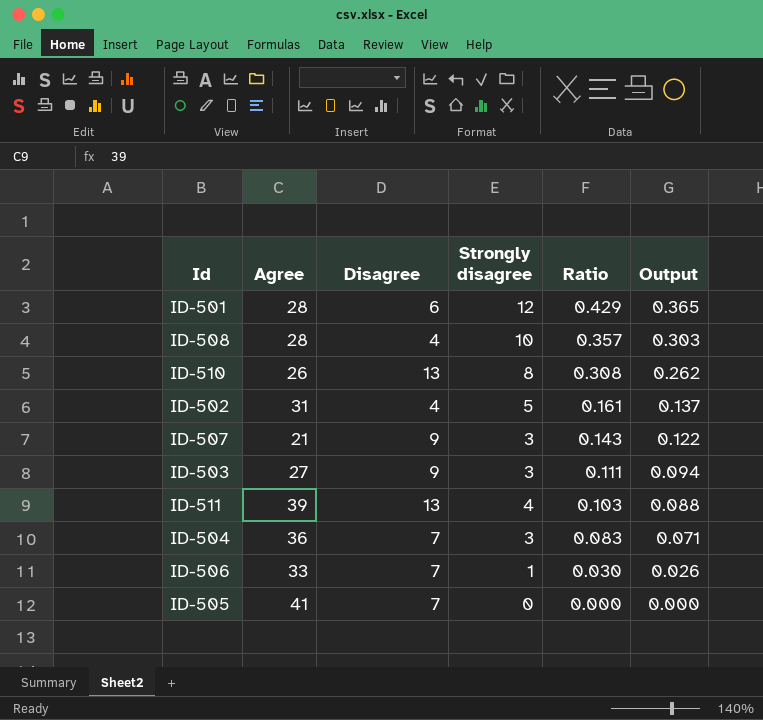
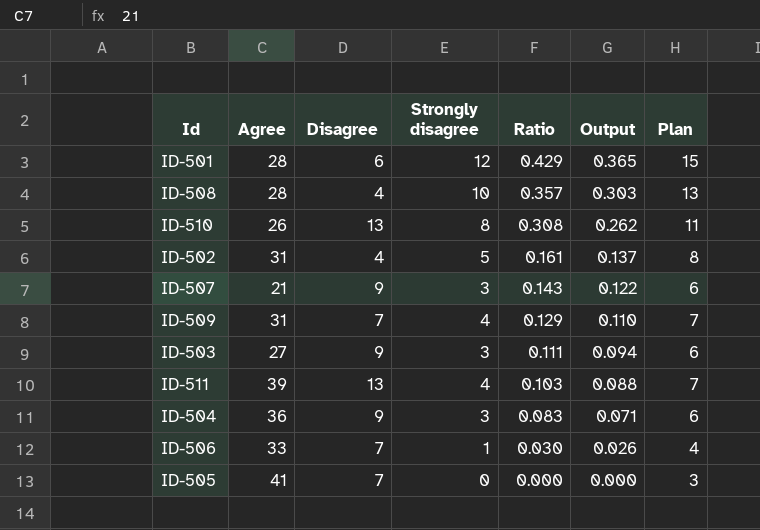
column Plan | formula: none -> [Strongly disagree] + 3
row ID-509: none -> 31 | 7 | 4 | 0.129 | 0.110 | 7
ID-504 | Disagree: 7 -> 9

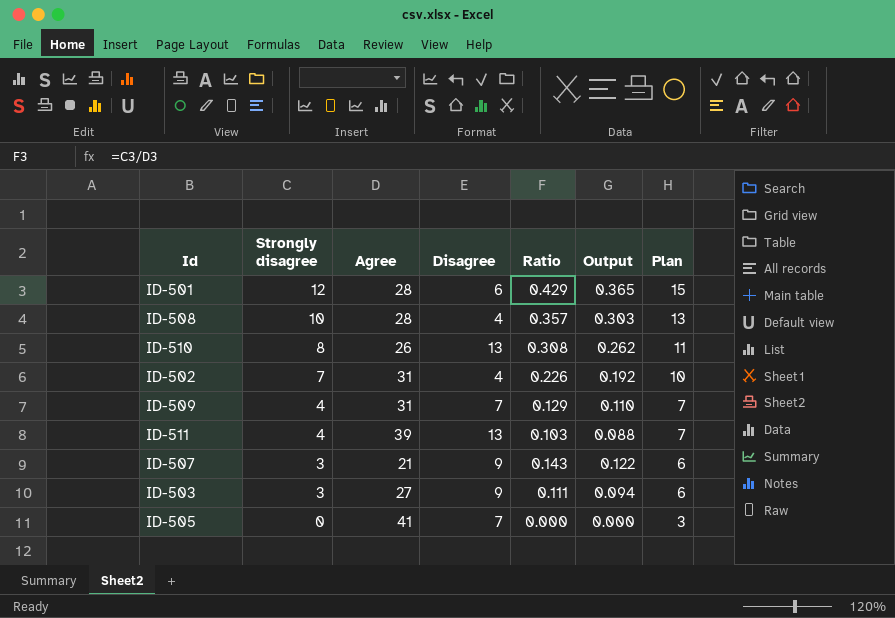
row order: Ratio descending -> Strongly disagree descending
column Strongly disagree | position: 4 -> 2
row ID-504: 36 | 9 | 3 | 0.083 | 0.071 | 6 -> none
row ID-506: 33 | 7 | 1 | 0.030 | 0.026 | 4 -> none
ID-502 | Strongly disagree: 5 -> 7
ID-502 | Ratio: 0.161 -> 0.226
ID-502 | Output: 0.137 -> 0.192
ID-502 | Plan: 8 -> 10

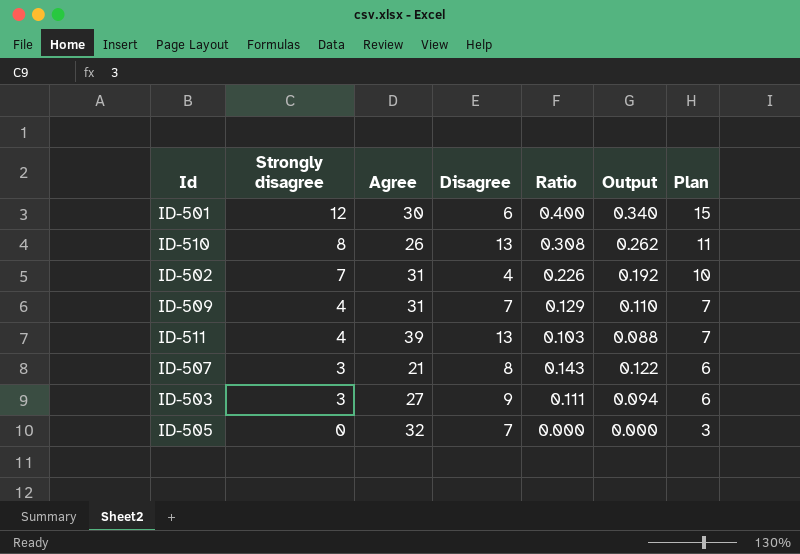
row ID-508: 10 | 28 | 4 | 0.357 | 0.303 | 13 -> none
ID-501 | Agree: 28 -> 30
ID-501 | Ratio: 0.429 -> 0.400
ID-501 | Output: 0.365 -> 0.340
ID-507 | Disagree: 9 -> 8
ID-505 | Agree: 41 -> 32

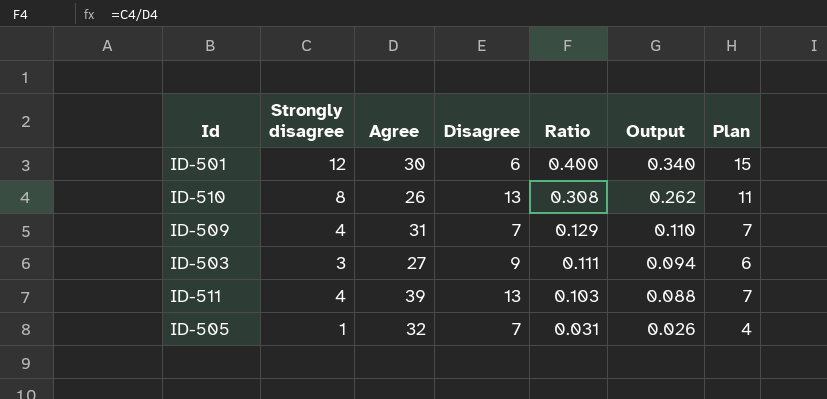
row order: Strongly disagree descending -> Ratio descending
row ID-502: 7 | 31 | 4 | 0.226 | 0.192 | 10 -> none
row ID-507: 3 | 21 | 8 | 0.143 | 0.122 | 6 -> none
ID-505 | Strongly disagree: 0 -> 1
ID-505 | Ratio: 0.000 -> 0.031
ID-505 | Output: 0.000 -> 0.026
ID-505 | Plan: 3 -> 4

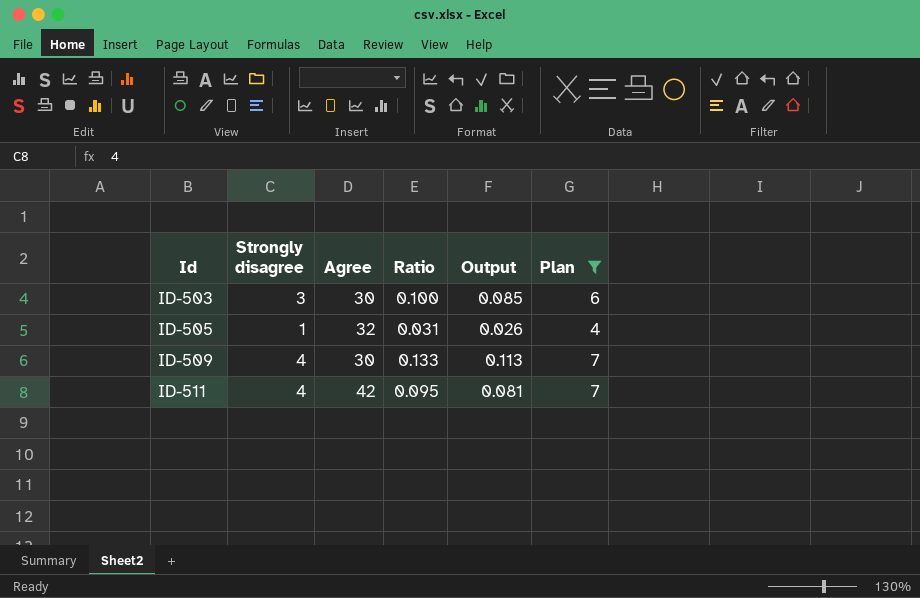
filter: none -> Plan <= 7
row order: Ratio descending -> Id ascending
column Disagree | position: 4 -> none
ID-503 | Agree: 27 -> 30
ID-503 | Ratio: 0.111 -> 0.100
ID-503 | Output: 0.094 -> 0.085
ID-509 | Agree: 31 -> 30
ID-509 | Ratio: 0.129 -> 0.133
ID-509 | Output: 0.110 -> 0.113
ID-511 | Agree: 39 -> 42
ID-511 | Ratio: 0.103 -> 0.095
ID-511 | Output: 0.088 -> 0.081

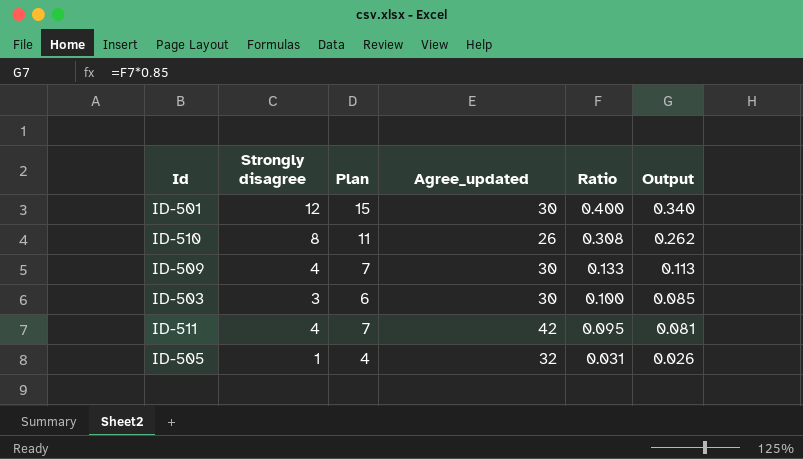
filter: Plan <= 7 -> none
row order: Id ascending -> Ratio descending
column Plan | position: 6 -> 3
column name: Agree -> Agree_updated

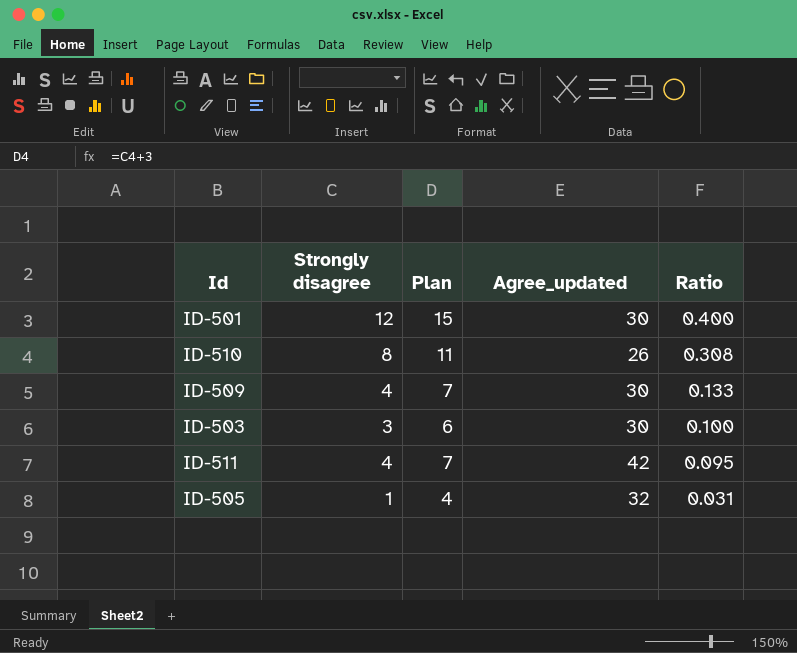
column Output | formula: [Ratio] * 0.85 -> none

